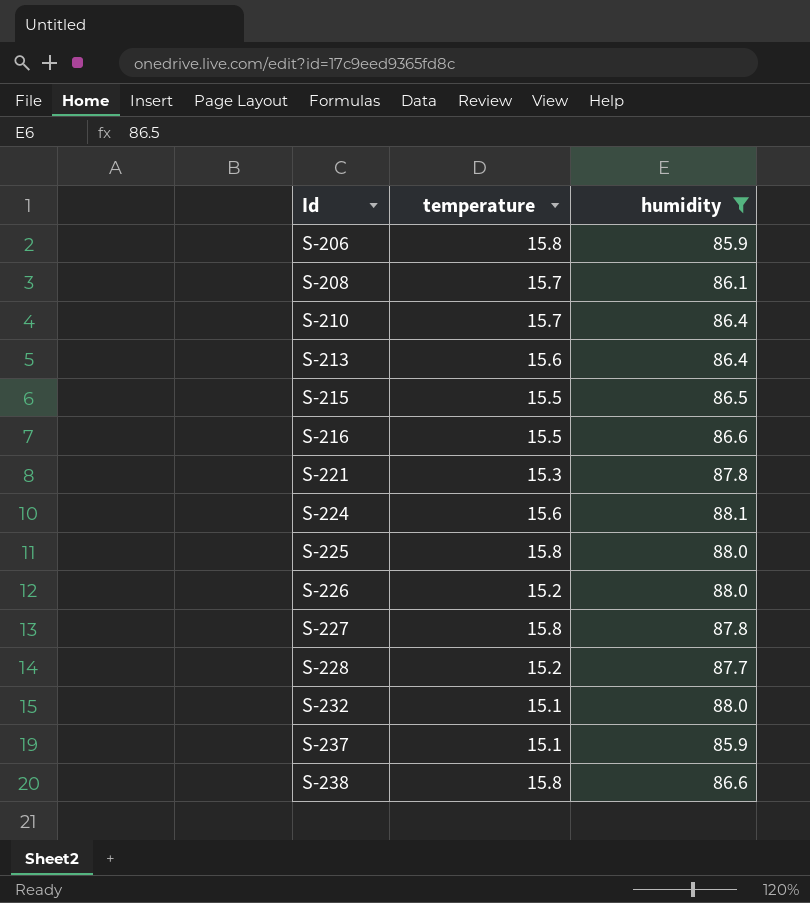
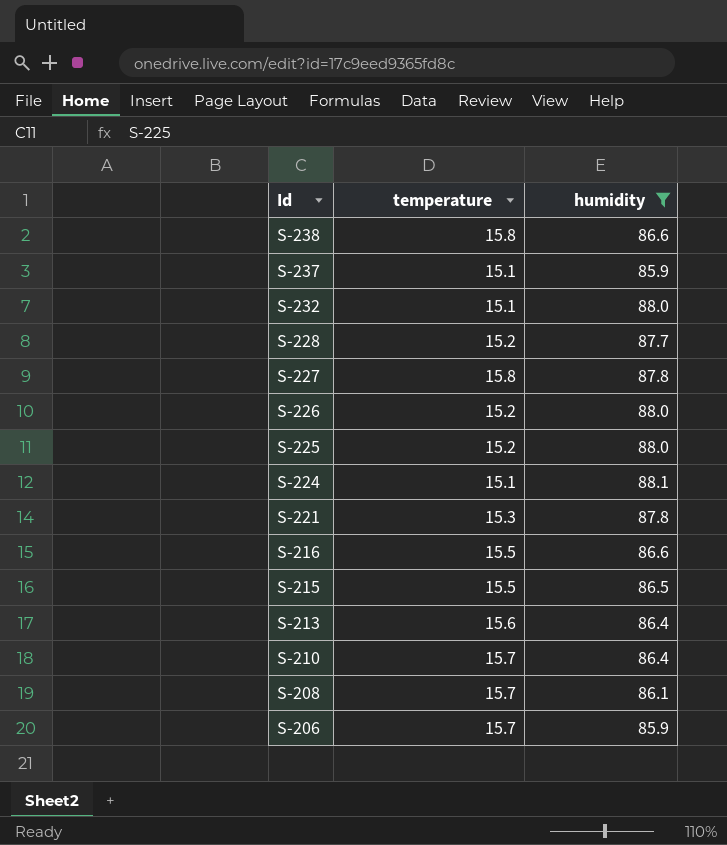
row order: Id ascending -> Id descending
S-225 | temperature: 15.8 -> 15.2
S-224 | temperature: 15.6 -> 15.1
S-206 | temperature: 15.8 -> 15.7

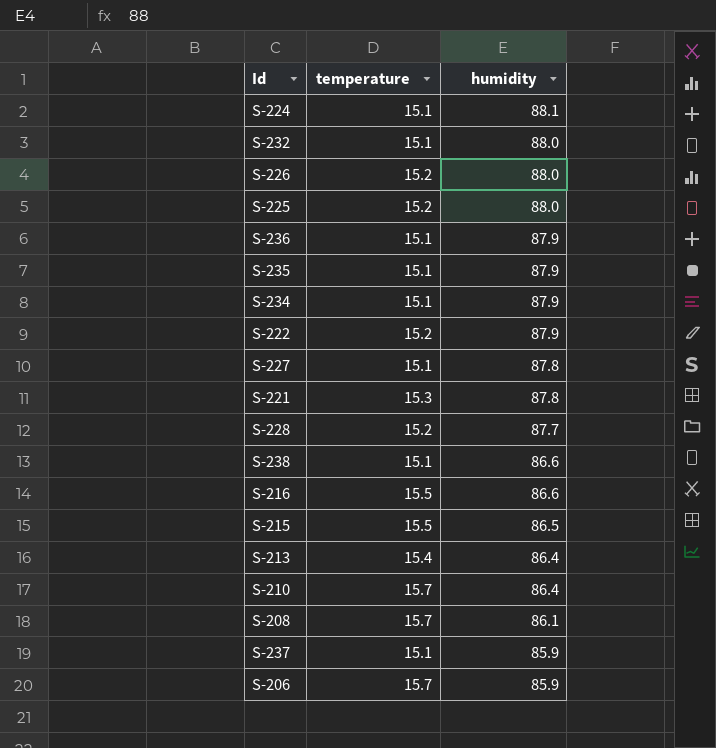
filter: humidity != 87.9 -> none
row order: Id descending -> humidity descending
S-227 | temperature: 15.8 -> 15.1
S-238 | temperature: 15.8 -> 15.1
S-213 | temperature: 15.6 -> 15.4

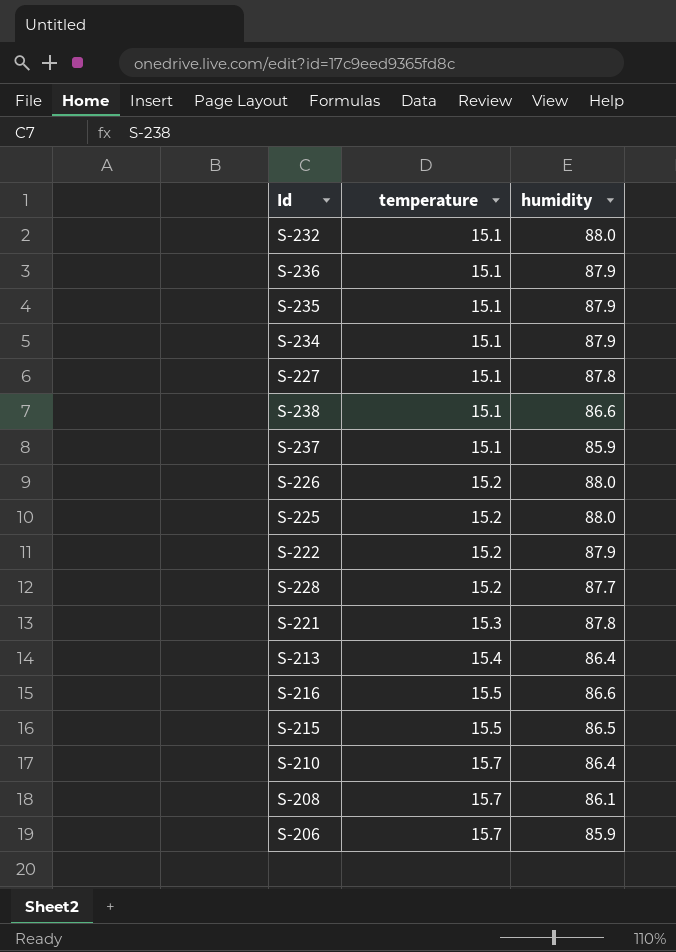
row order: humidity descending -> temperature ascending
row S-224: 15.1 | 88.1 -> none

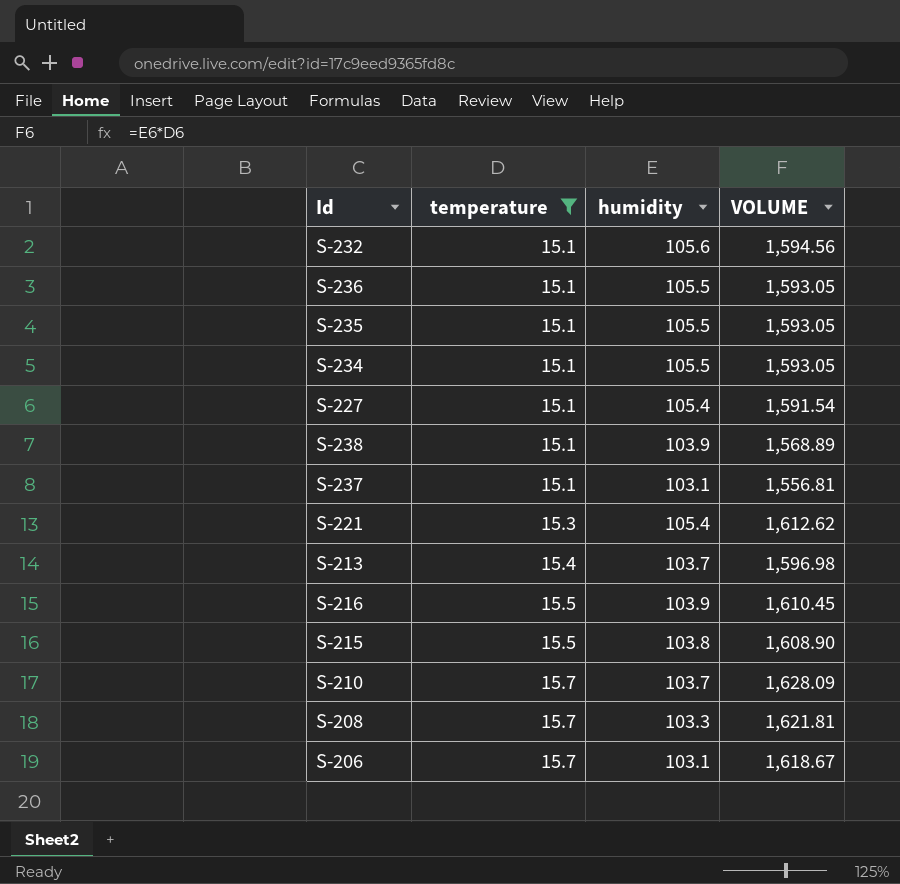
filter: none -> temperature != 15.2
column VOLUME | formula: none -> [temperature] * [humidity]
S-232 | humidity: 88.0 -> 105.6
S-236 | humidity: 87.9 -> 105.5
S-235 | humidity: 87.9 -> 105.5
S-234 | humidity: 87.9 -> 105.5
S-227 | humidity: 87.8 -> 105.4
S-238 | humidity: 86.6 -> 103.9
S-237 | humidity: 85.9 -> 103.1
S-221 | humidity: 87.8 -> 105.4
S-213 | humidity: 86.4 -> 103.7
S-216 | humidity: 86.6 -> 103.9
S-215 | humidity: 86.5 -> 103.8
S-210 | humidity: 86.4 -> 103.7
S-208 | humidity: 86.1 -> 103.3
S-206 | humidity: 85.9 -> 103.1

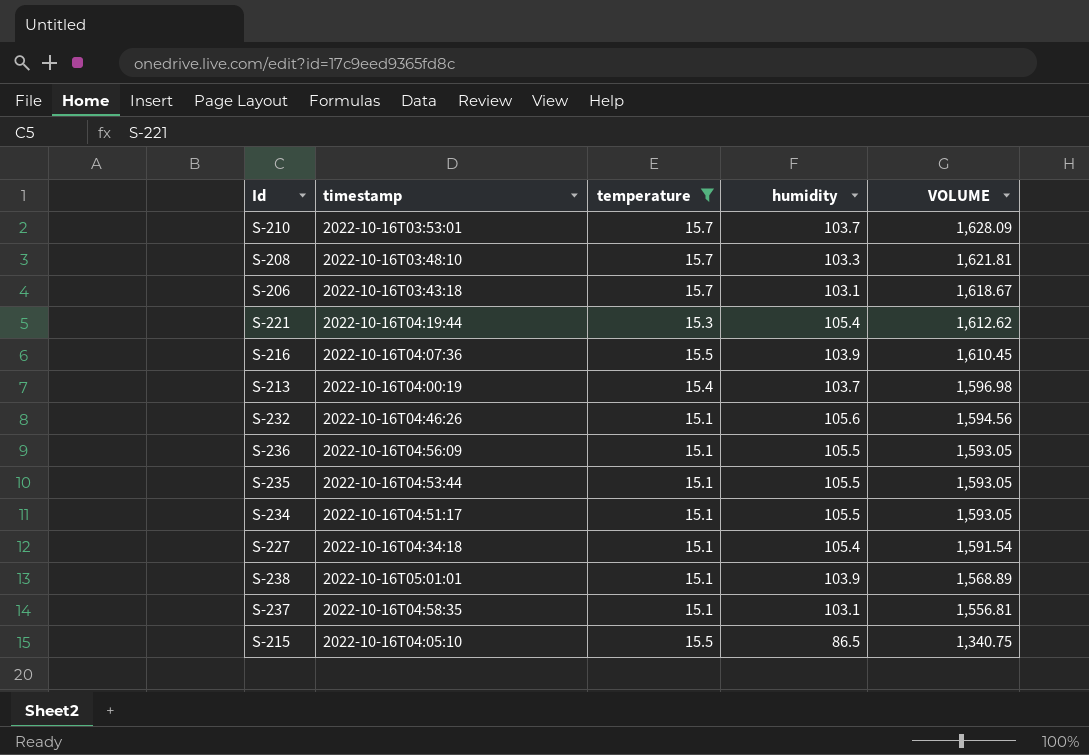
row order: temperature ascending -> VOLUME descending
column timestamp | position: none -> 2
S-215 | humidity: 103.8 -> 86.5
S-215 | VOLUME: 1,608.90 -> 1,340.75

